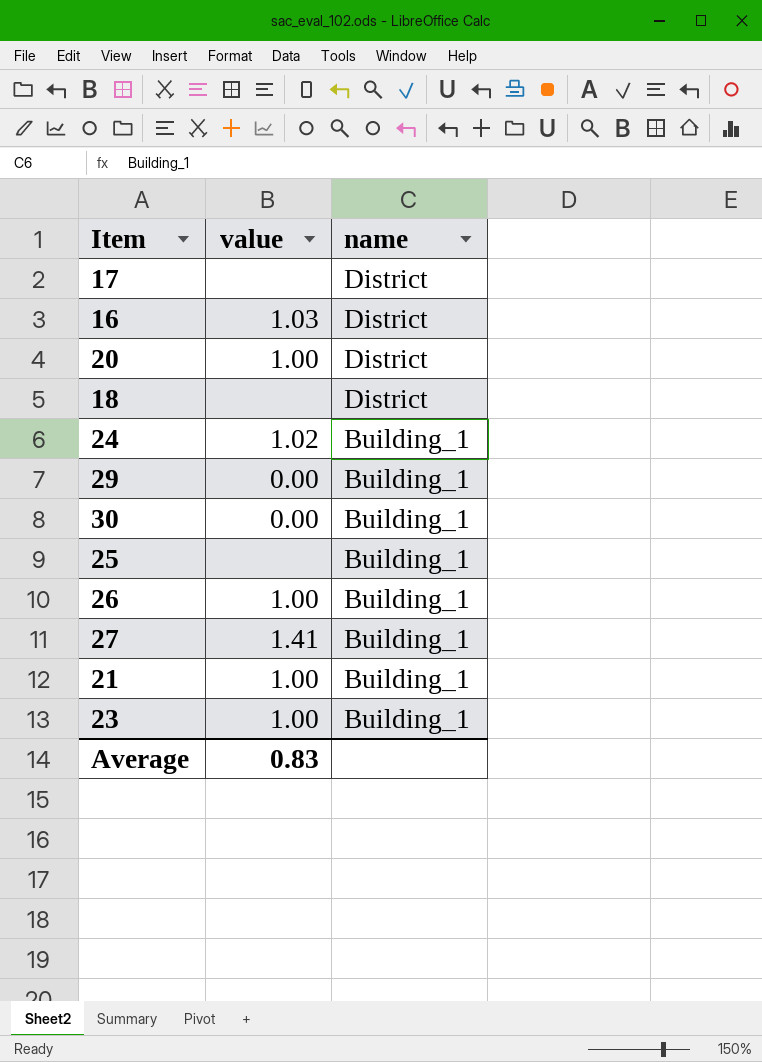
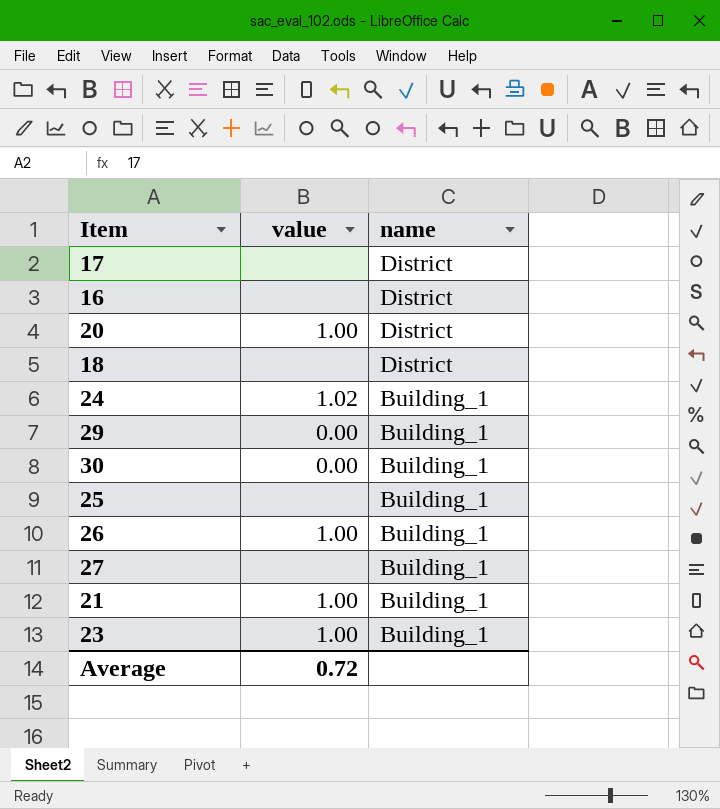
16 | value: 1.03 -> none
27 | value: 1.41 -> none
Average | value: 0.83 -> 0.72

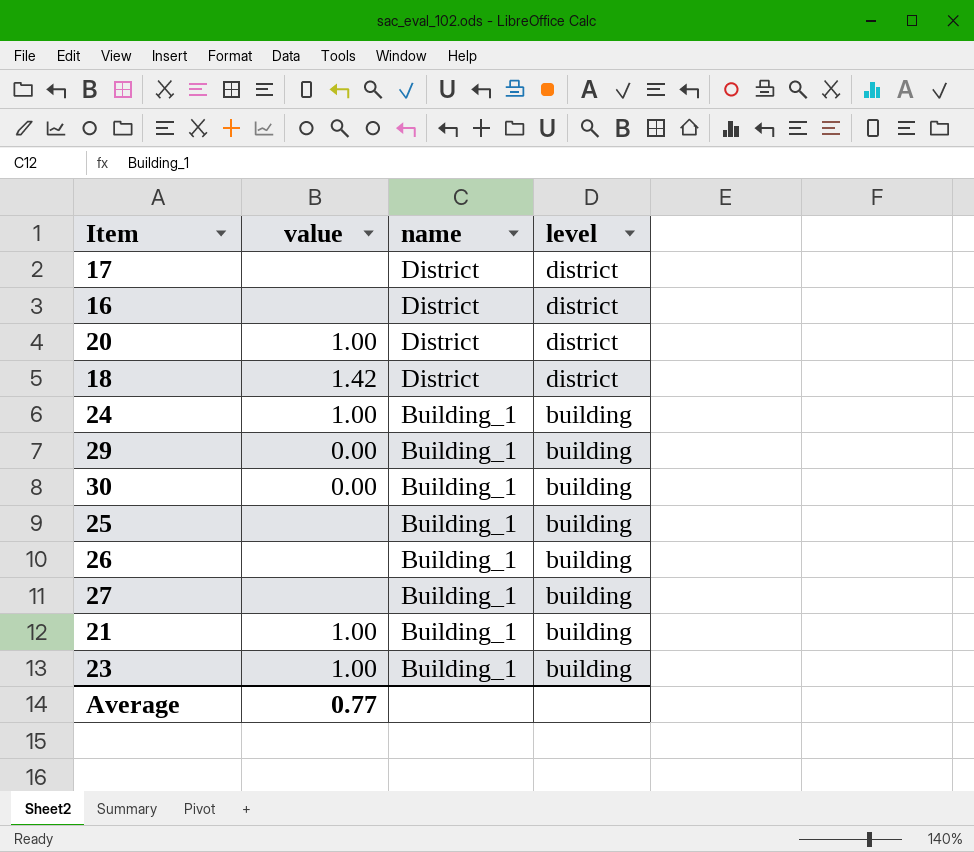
column level | position: none -> 4
18 | value: none -> 1.42
24 | value: 1.02 -> 1.00
26 | value: 1.00 -> none
Average | value: 0.72 -> 0.77

